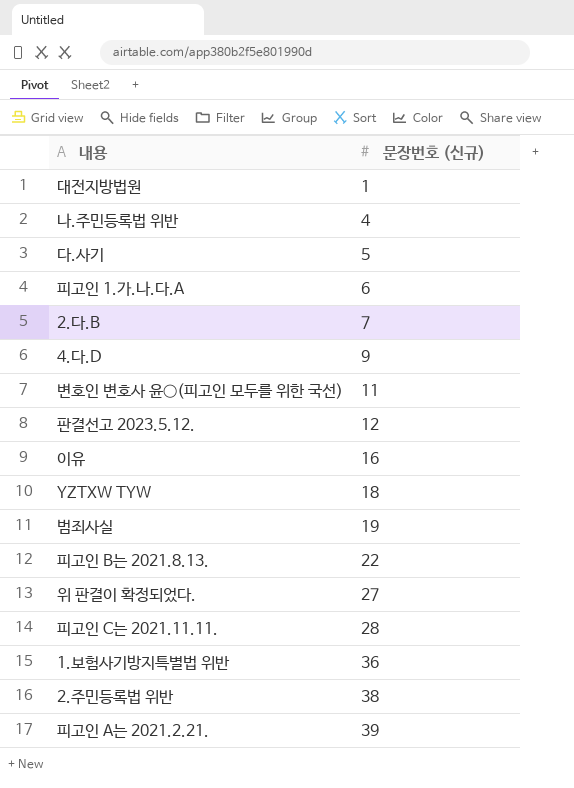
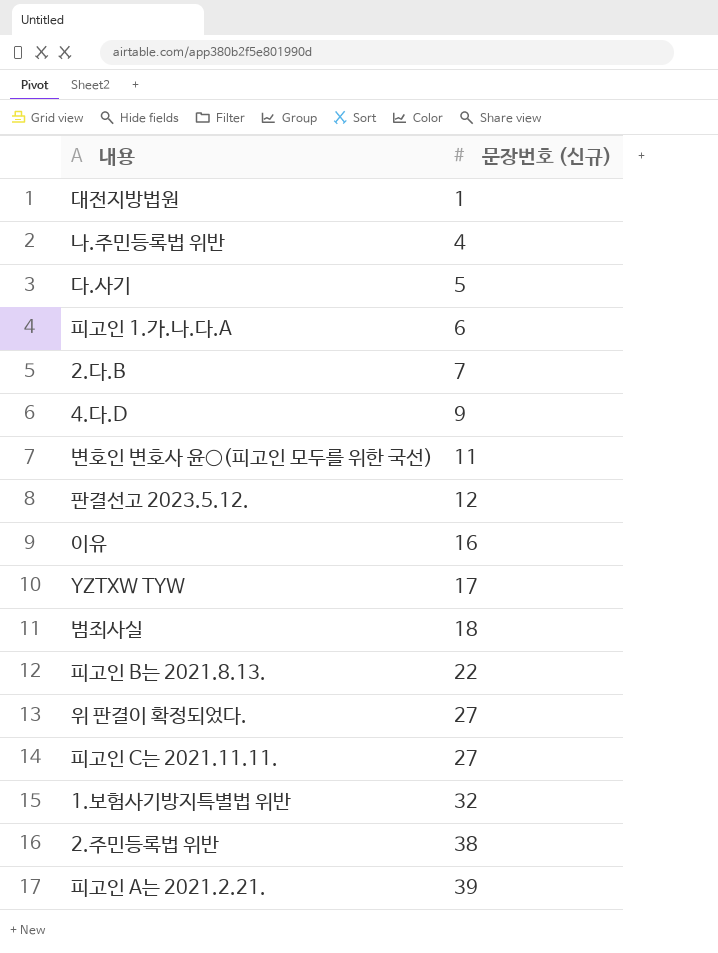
YZTXW TYW | 문장번호 (신규): 18 -> 17
범죄사실 | 문장번호 (신규): 19 -> 18
피고인 C는 2021.11.11. | 문장번호 (신규): 28 -> 27
1.보험사기방지특별법 위반 | 문장번호 (신규): 36 -> 32

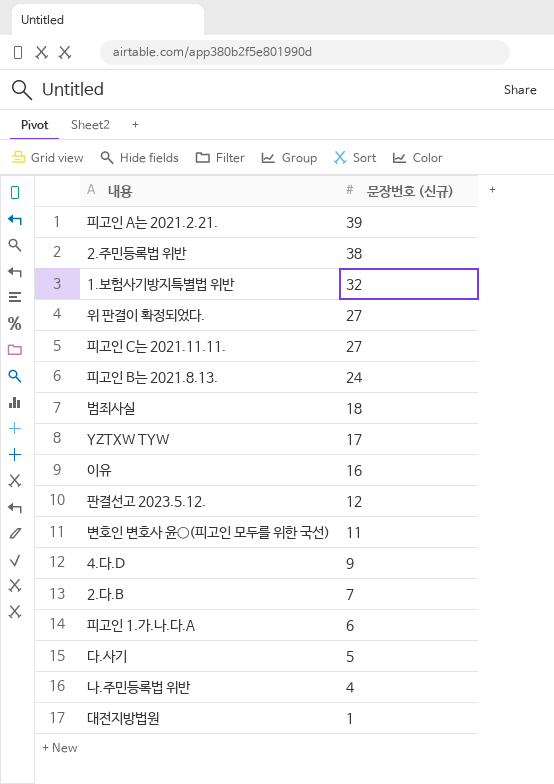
row order: 문장번호 (신규) ascending -> 문장번호 (신규) descending
피고인 B는 2021.8.13. | 문장번호 (신규): 22 -> 24

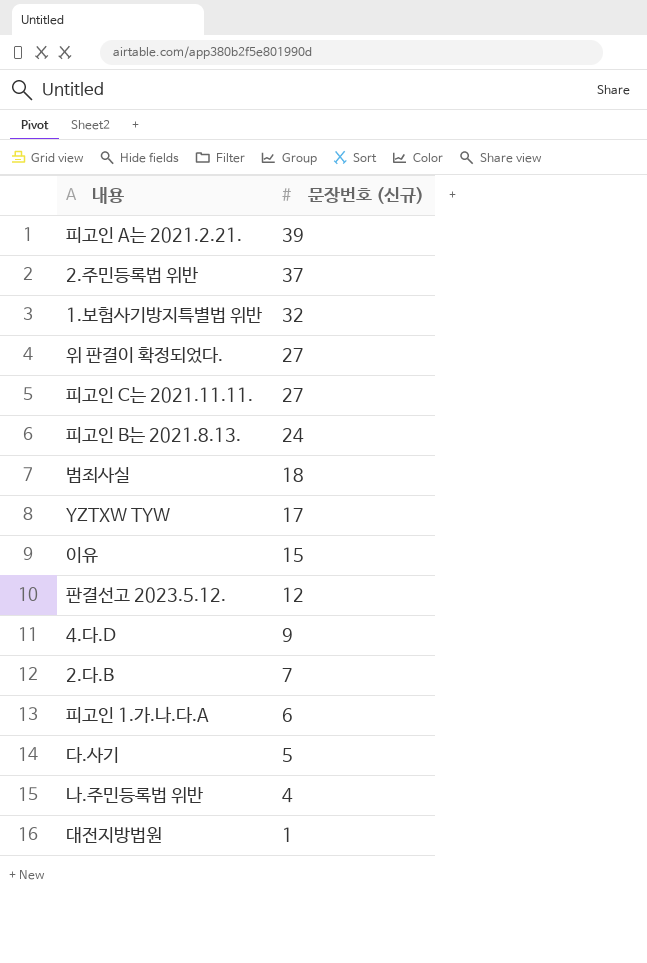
row 변호인 변호사 윤○(피고인 모두를 위한 국선): 11 -> none
2.주민등록법 위반 | 문장번호 (신규): 38 -> 37
이유 | 문장번호 (신규): 16 -> 15

